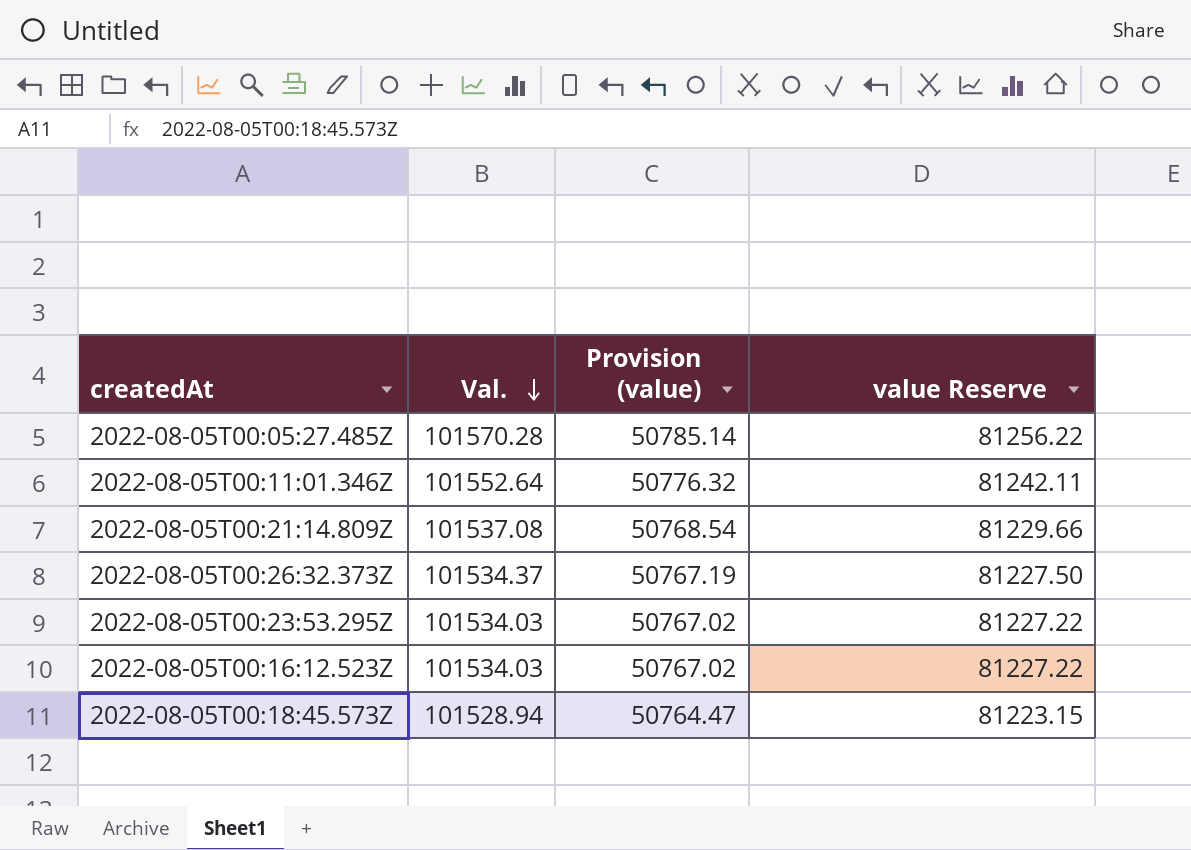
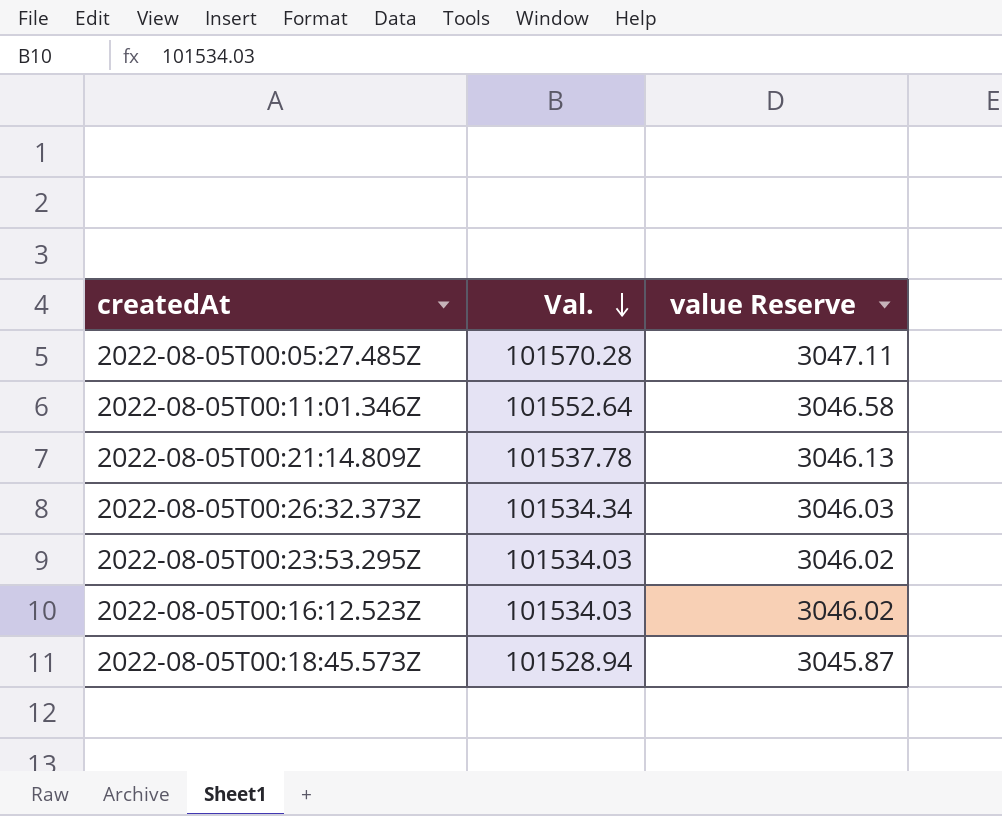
column Provision (value) | formula: [Val.] * 0.5 -> none
column value Reserve | formula: [Val.] * 0.8 -> [Val.] * 0.03
2022-08-05T00:21:14.809Z | Val.: 101537.08 -> 101537.78
2022-08-05T00:26:32.373Z | Val.: 101534.37 -> 101534.34

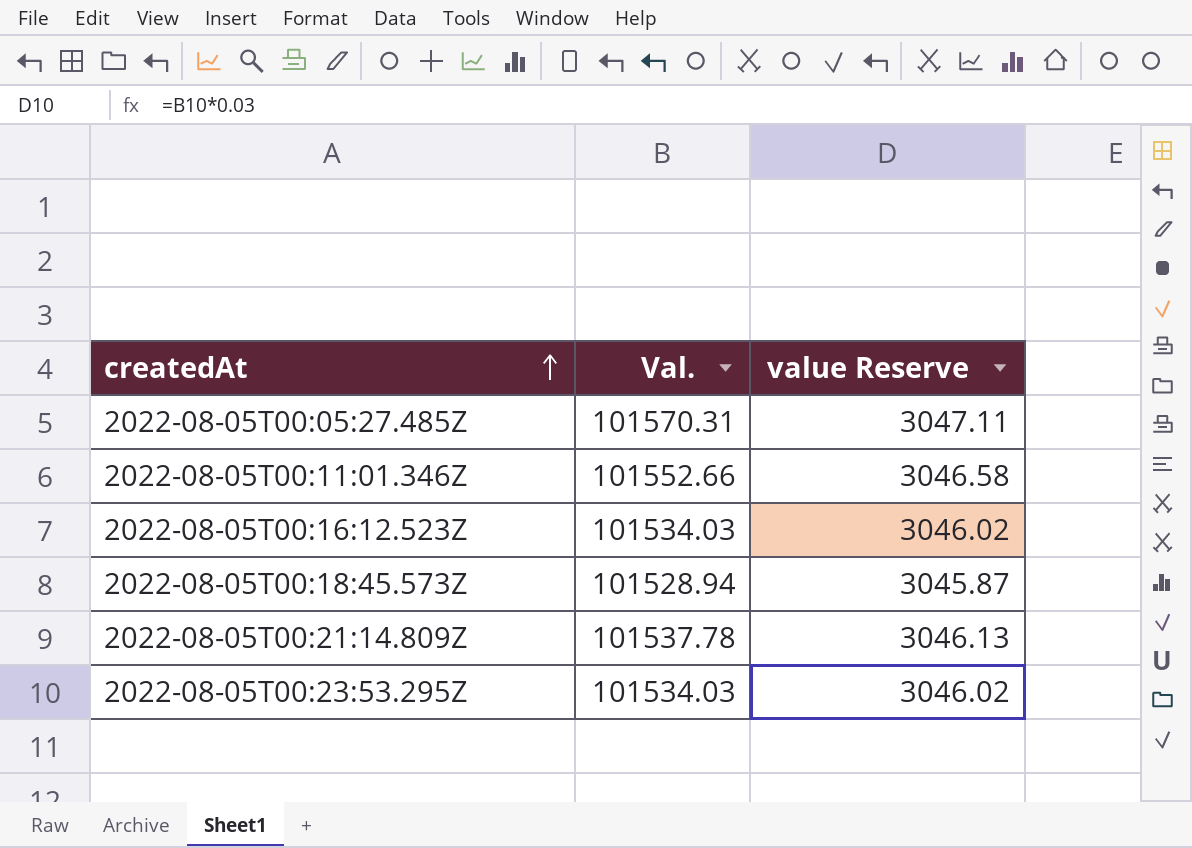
row order: Val. descending -> createdAt ascending
row 2022-08-05T00:26:32.373Z: 101534.34 | 3046.03 -> none
2022-08-05T00:05:27.485Z | Val.: 101570.28 -> 101570.31
2022-08-05T00:11:01.346Z | Val.: 101552.64 -> 101552.66

